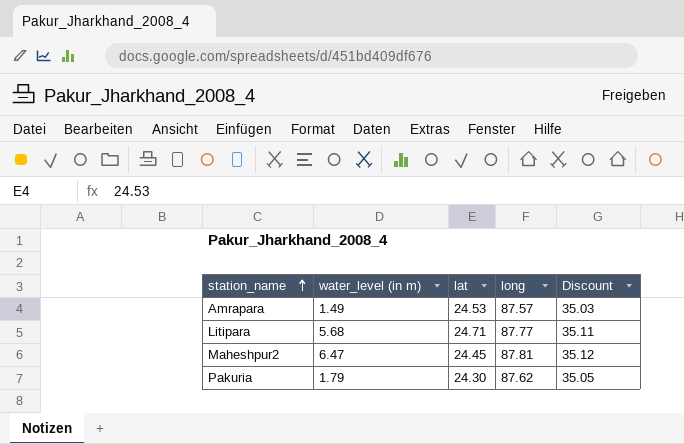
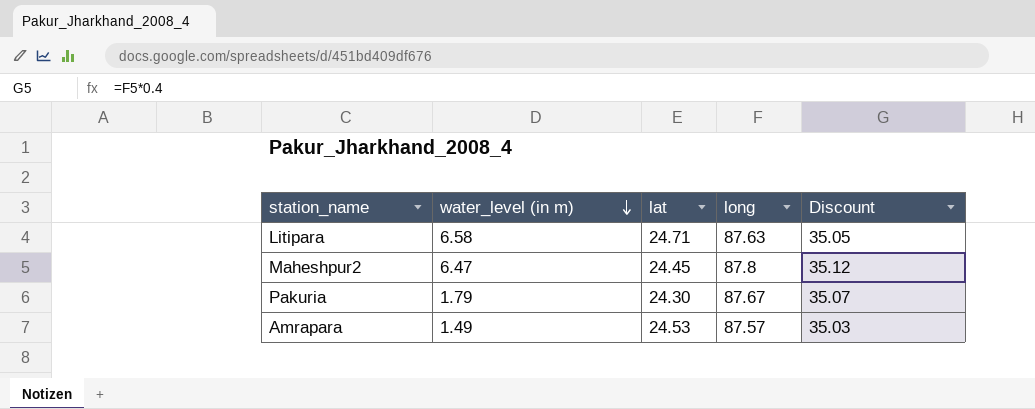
row order: station_name ascending -> water_level (in m) descending
Litipara | water_level (in m): 5.68 -> 6.58
Litipara | long: 87.77 -> 87.63
Litipara | Discount: 35.11 -> 35.05
Maheshpur2 | long: 87.81 -> 87.8
Pakuria | long: 87.62 -> 87.67
Pakuria | Discount: 35.05 -> 35.07

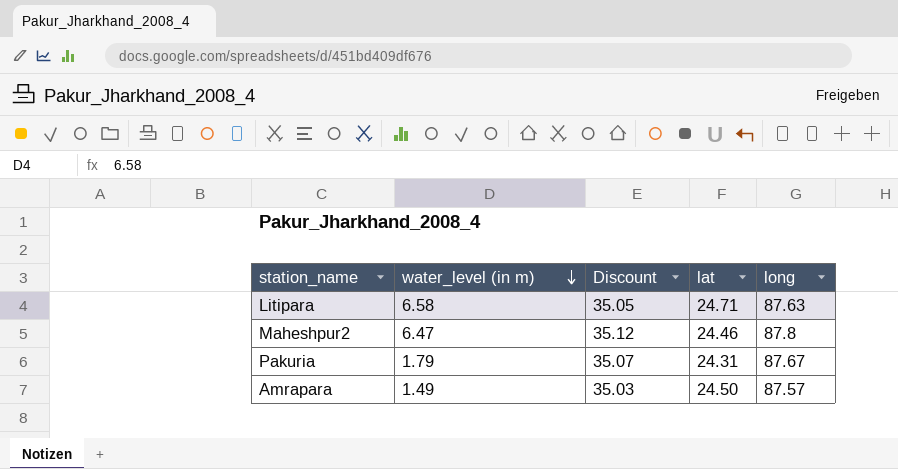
column Discount | position: 5 -> 3
Maheshpur2 | lat: 24.45 -> 24.46
Pakuria | lat: 24.30 -> 24.31
Amrapara | lat: 24.53 -> 24.50

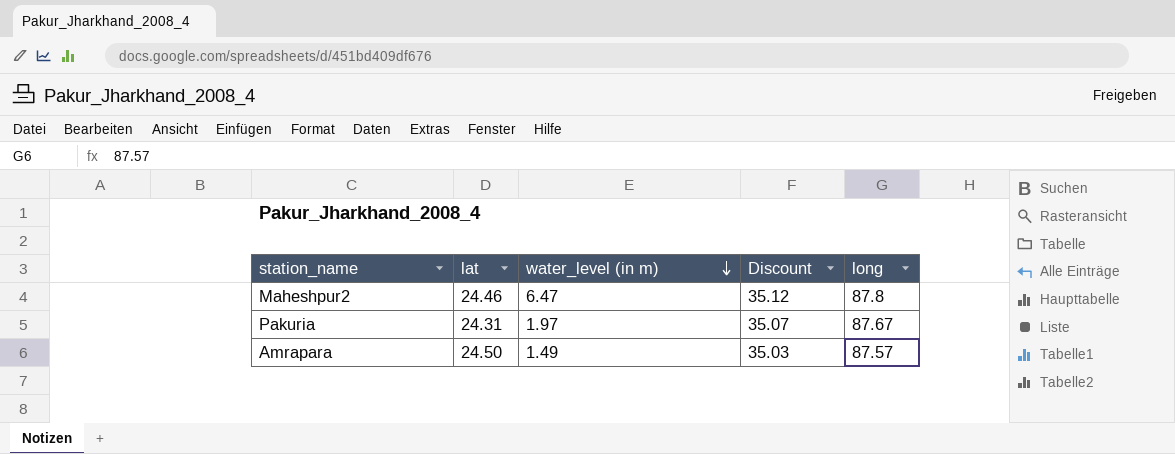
column lat | position: 4 -> 2
row Litipara: 6.58 | 35.05 | 24.71 | 87.63 -> none
Pakuria | water_level (in m): 1.79 -> 1.97

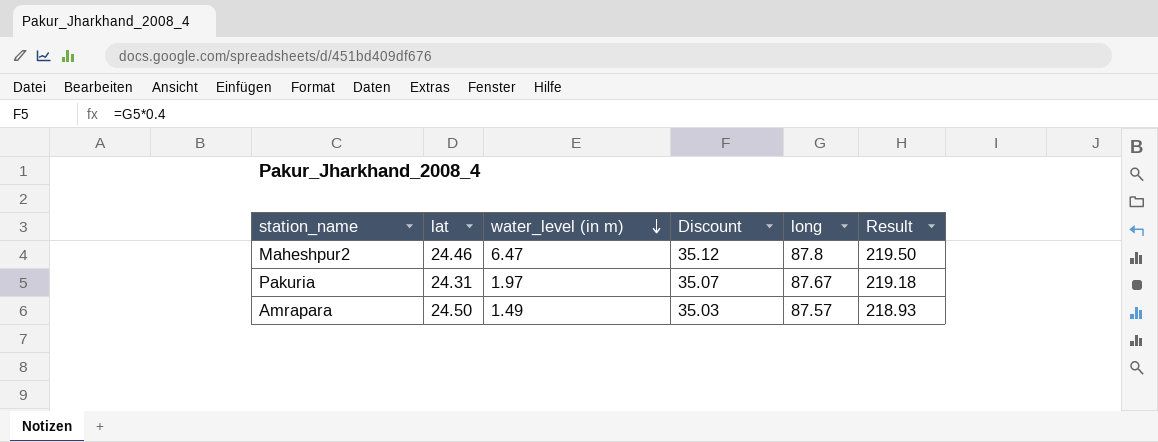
column Result | formula: none -> [long] * 2.5

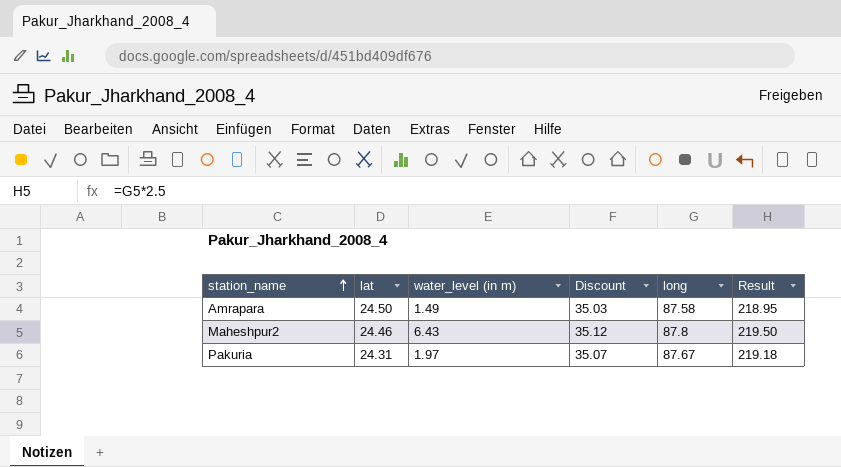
row order: water_level (in m) descending -> station_name ascending
Amrapara | long: 87.57 -> 87.58
Amrapara | Result: 218.93 -> 218.95
Maheshpur2 | water_level (in m): 6.47 -> 6.43

